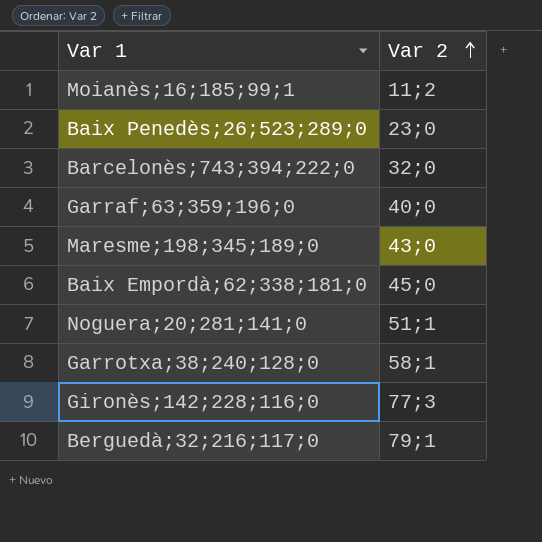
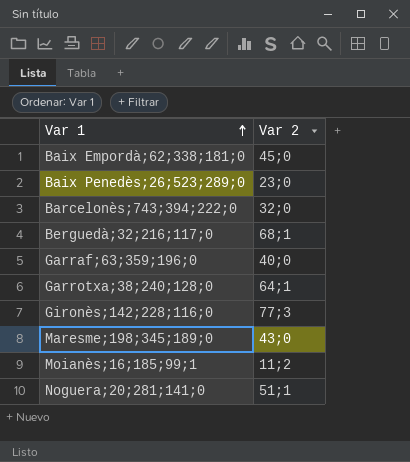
row order: Var 2 ascending -> Var 1 ascending
Berguedà;32;216;117;0 | Var 2: 79;1 -> 68;1
Garrotxa;38;240;128;0 | Var 2: 58;1 -> 64;1

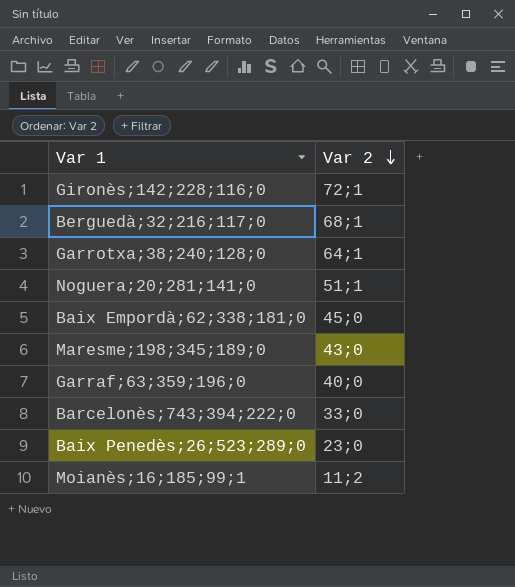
row order: Var 1 ascending -> Var 2 descending
Gironès;142;228;116;0 | Var 2: 77;3 -> 72;1
Barcelonès;743;394;222;0 | Var 2: 32;0 -> 33;0

